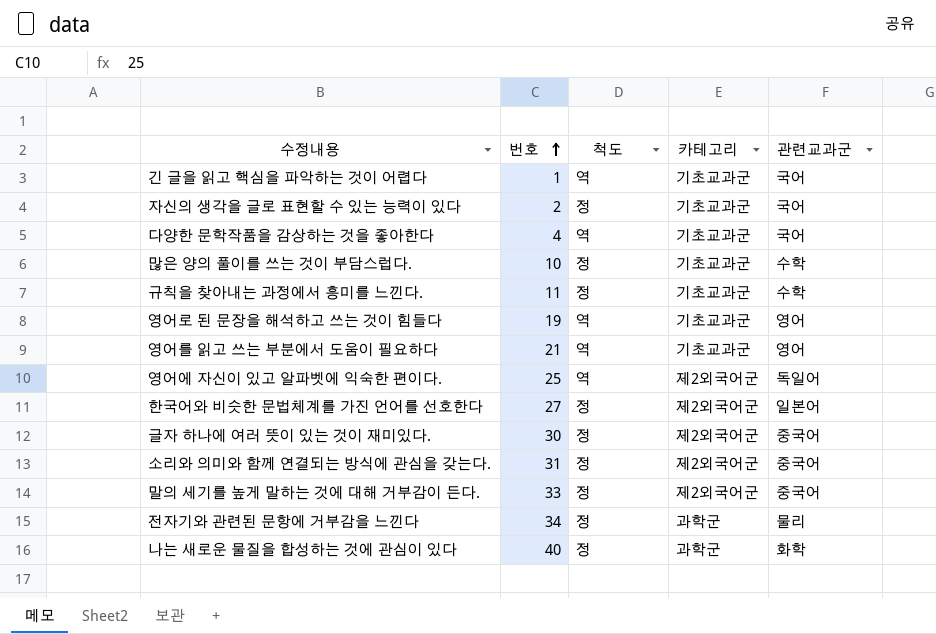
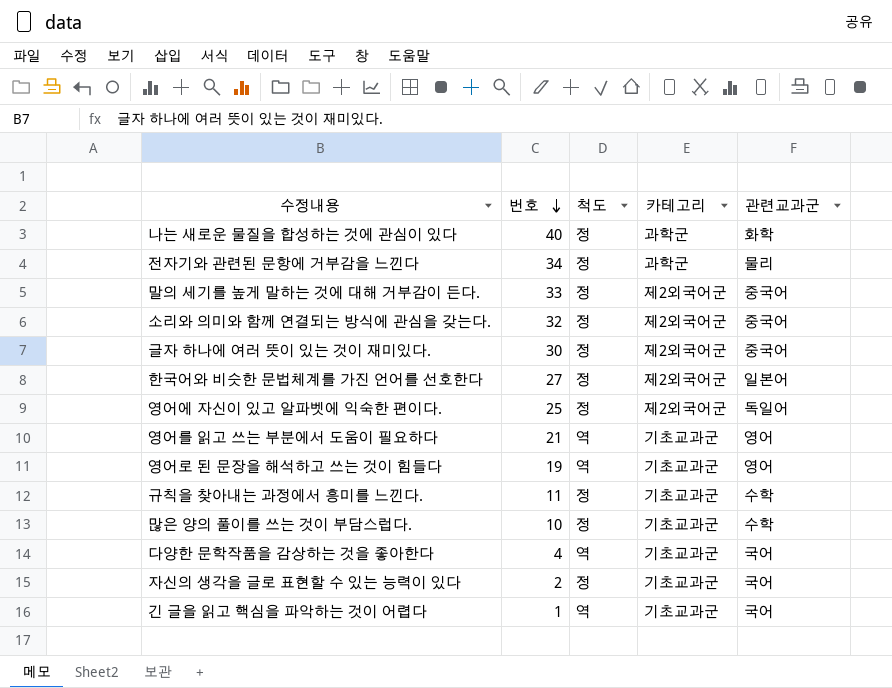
row order: 번호 ascending -> 번호 descending
소리와 의미와 함께 연결되는 방식에 관심을 갖는다. | 번호: 31 -> 32
영어에 자신이 있고 알파벳에 익숙한 편이다. | 척도: 역 -> 정

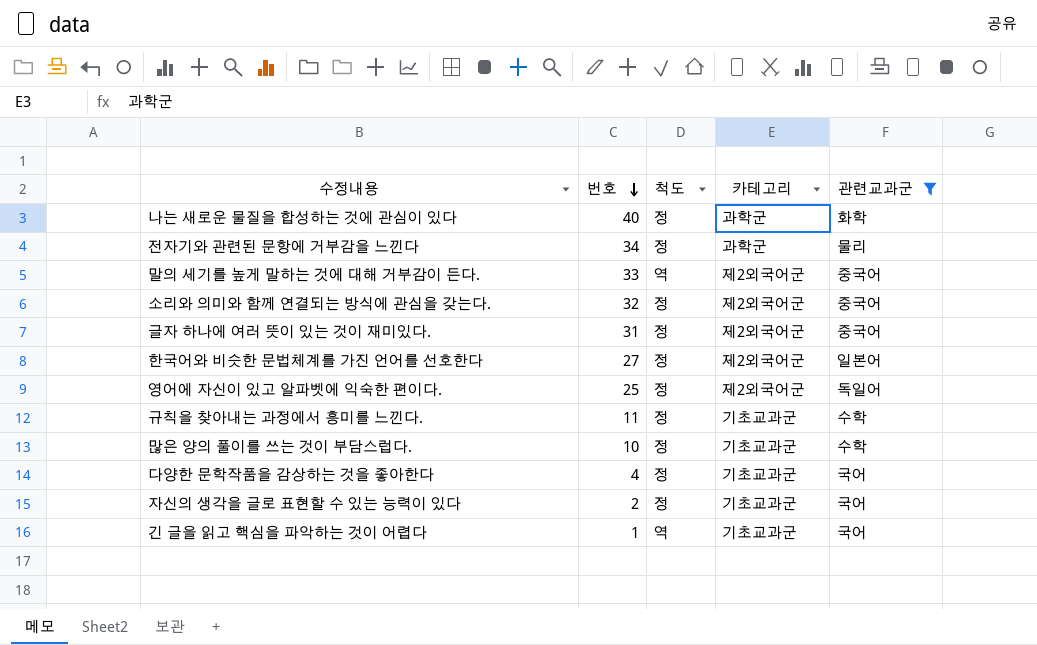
filter: none -> 관련교과군 != 영어
말의 세기를 높게 말하는 것에 대해 거부감이 든다. | 척도: 정 -> 역
글자 하나에 여러 뜻이 있는 것이 재미있다. | 번호: 30 -> 31
다양한 문학작품을 감상하는 것을 좋아한다 | 척도: 역 -> 정

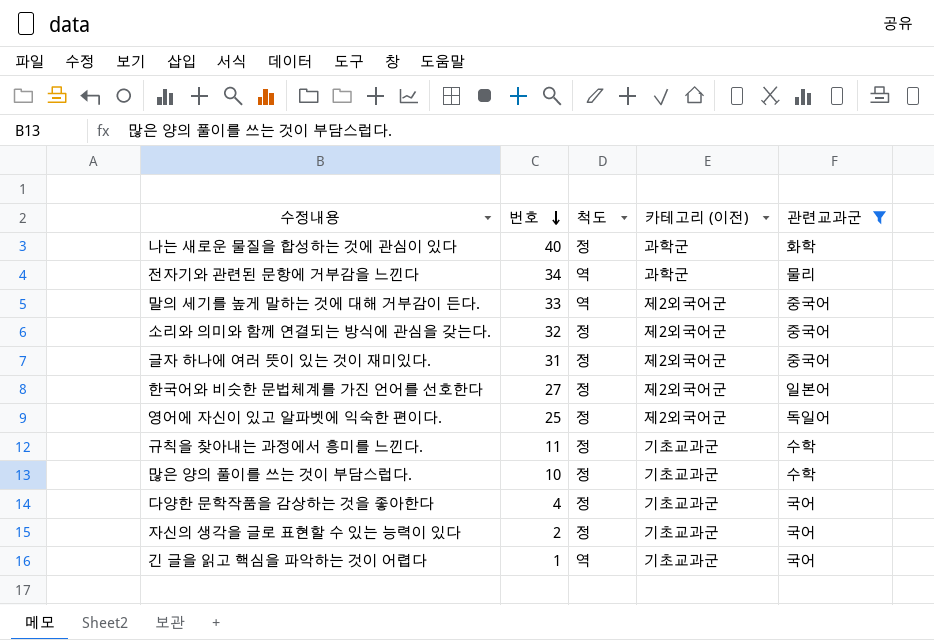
column name: 카테고리 -> 카테고리 (이전)
전자기와 관련된 문항에 거부감을 느낀다 | 척도: 정 -> 역

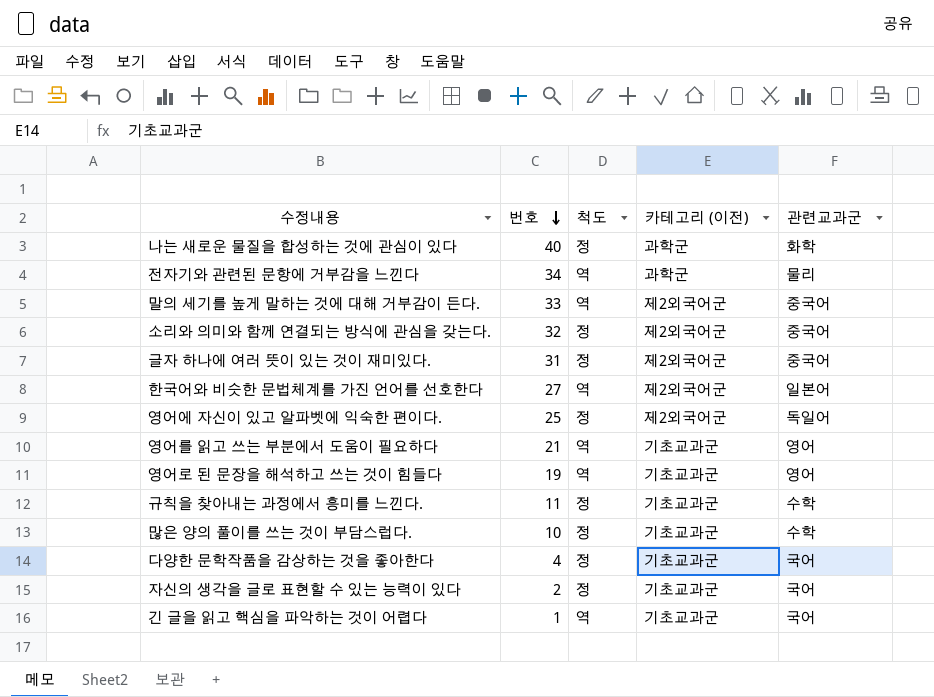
filter: 관련교과군 != 영어 -> none
한국어와 비슷한 문법체계를 가진 언어를 선호한다 | 척도: 정 -> 역

